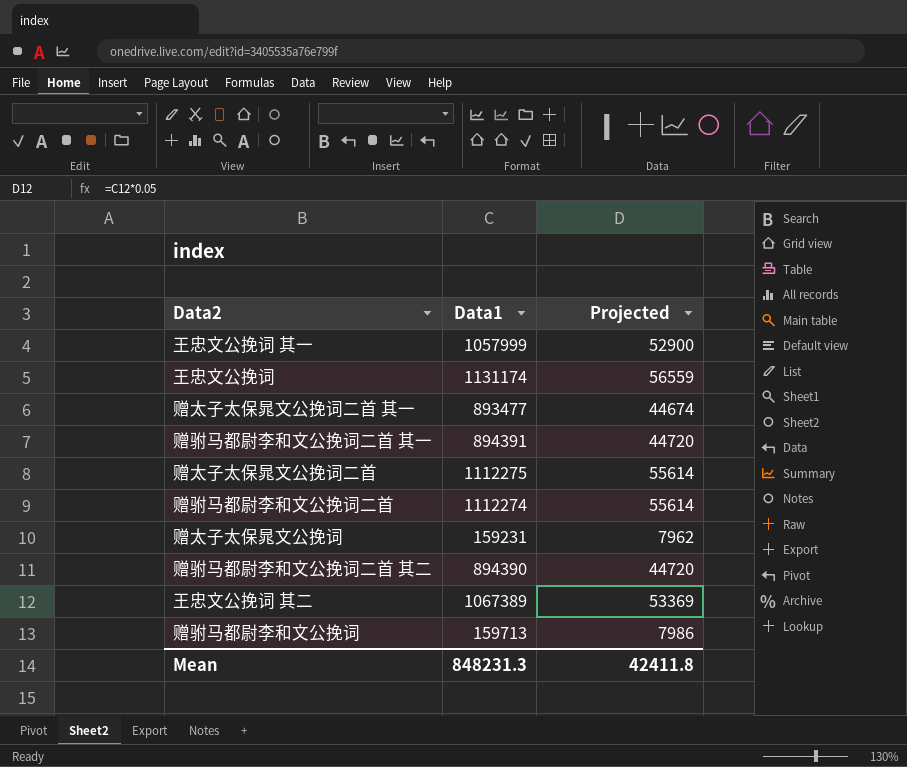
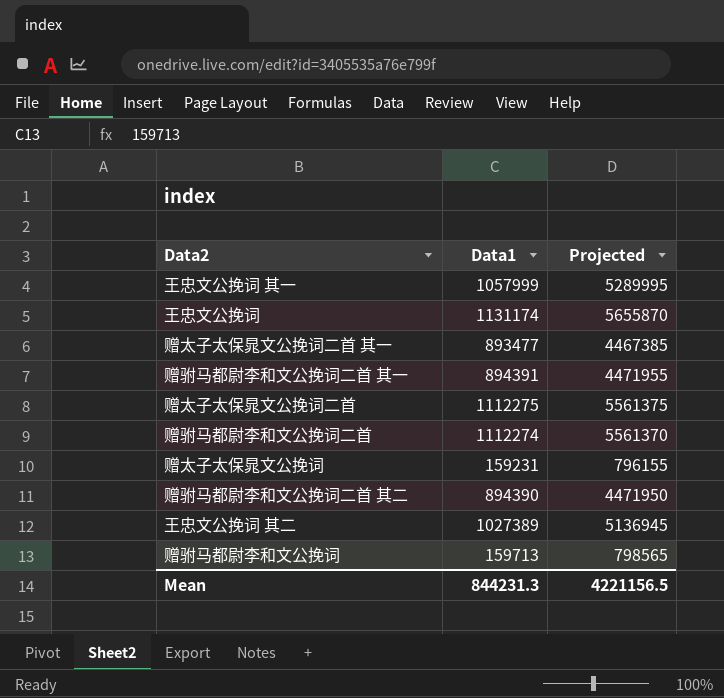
column Projected | formula: [Data1] * 0.05 -> [Data1] * 5
王忠文公挽词 其二 | Data1: 1067389 -> 1027389
Mean | Data1: 848231.3 -> 844231.3
Mean | Projected: 42411.8 -> 4221156.5

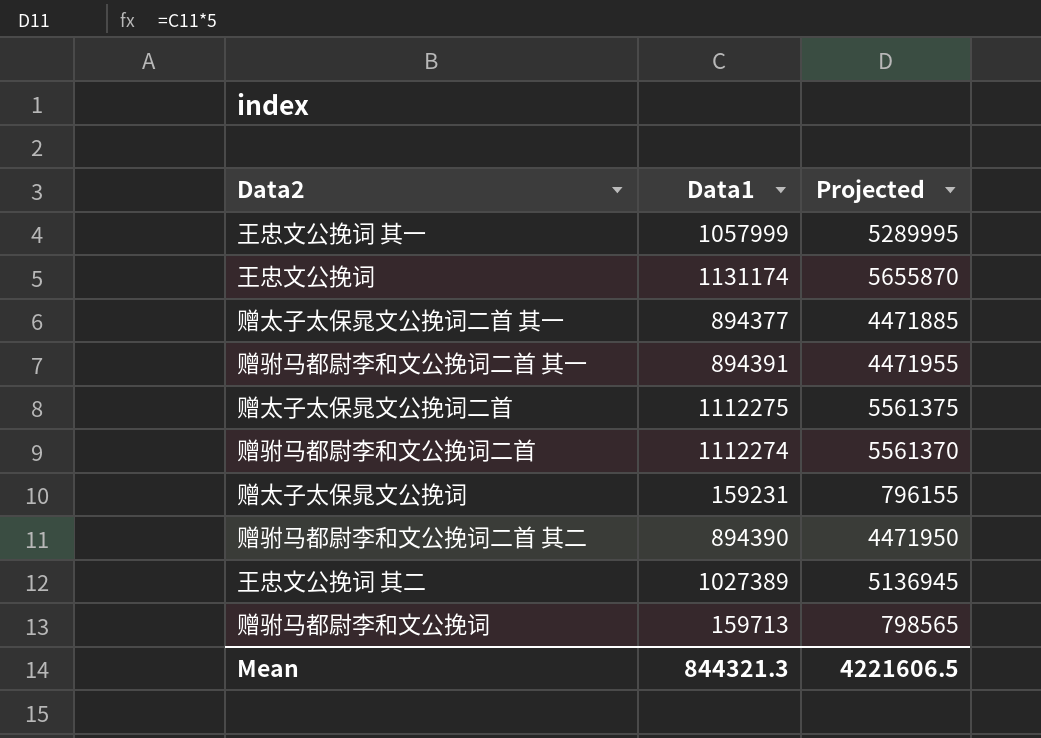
赠太子太保晁文公挽词二首 其一 | Data1: 893477 -> 894377
赠太子太保晁文公挽词二首 其一 | Projected: 4467385 -> 4471885
Mean | Data1: 844231.3 -> 844321.3
Mean | Projected: 4221156.5 -> 4221606.5

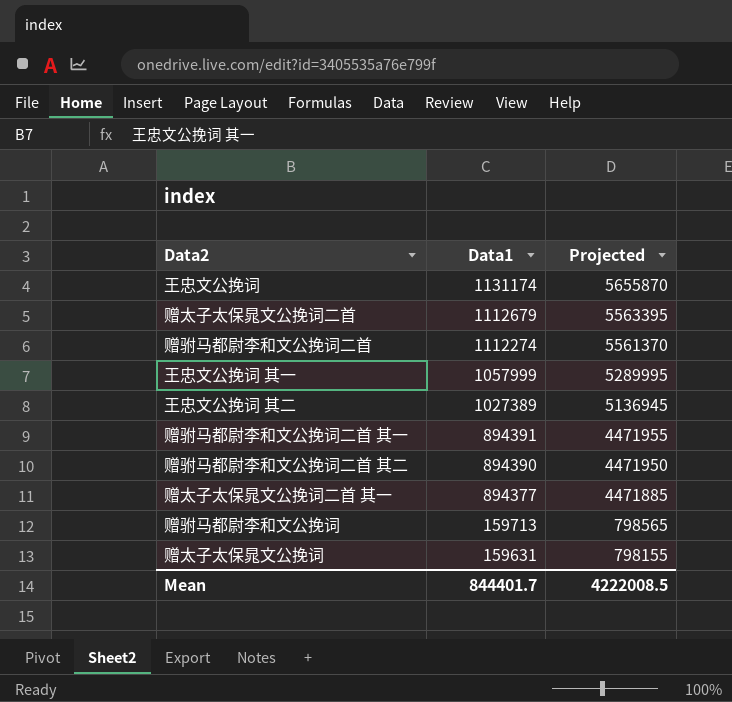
row order: none -> Data1 descending
赠太子太保晁文公挽词二首 | Data1: 1112275 -> 1112679
赠太子太保晁文公挽词二首 | Projected: 5561375 -> 5563395
赠太子太保晁文公挽词 | Data1: 159231 -> 159631
赠太子太保晁文公挽词 | Projected: 796155 -> 798155
Mean | Data1: 844321.3 -> 844401.7
Mean | Projected: 4221606.5 -> 4222008.5

